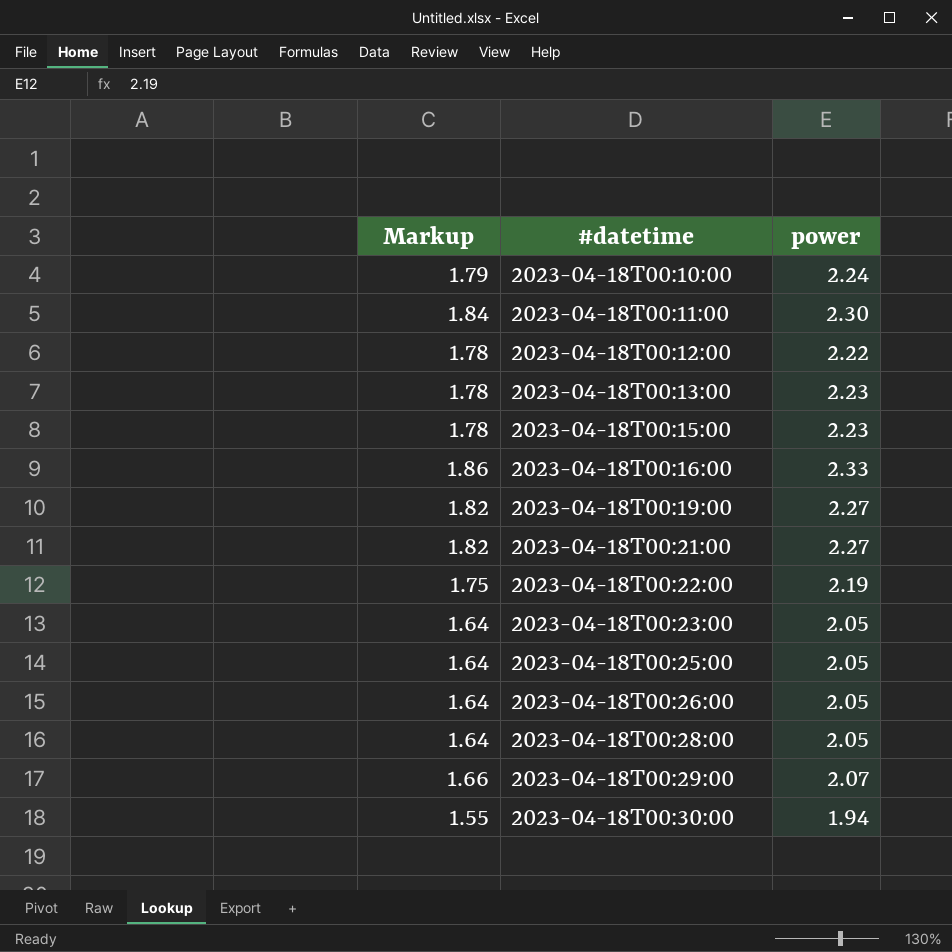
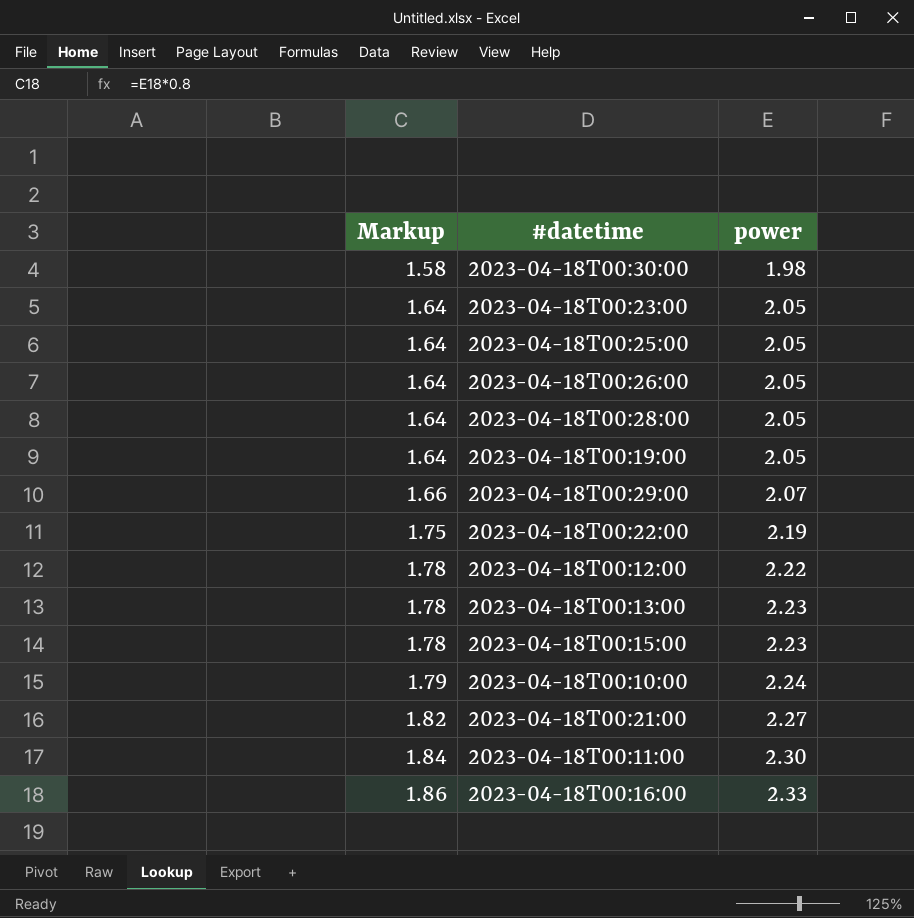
row order: #datetime ascending -> Markup ascending
2023-04-18T00:30:00 | Markup: 1.55 -> 1.58
2023-04-18T00:30:00 | power: 1.94 -> 1.98
2023-04-18T00:19:00 | Markup: 1.82 -> 1.64
2023-04-18T00:19:00 | power: 2.27 -> 2.05

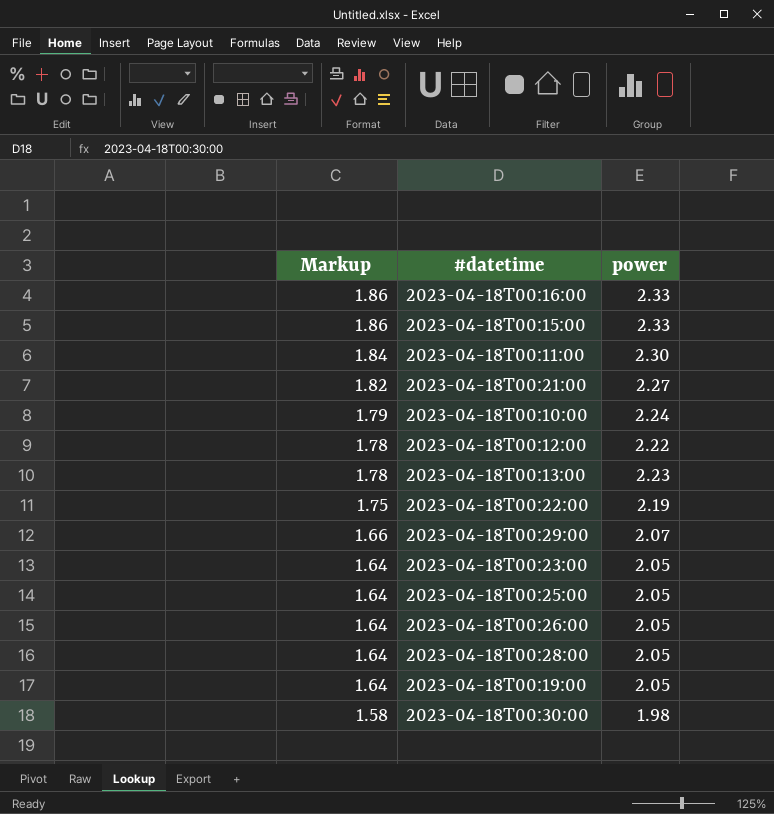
row order: Markup ascending -> Markup descending
2023-04-18T00:15:00 | Markup: 1.78 -> 1.86
2023-04-18T00:15:00 | power: 2.23 -> 2.33

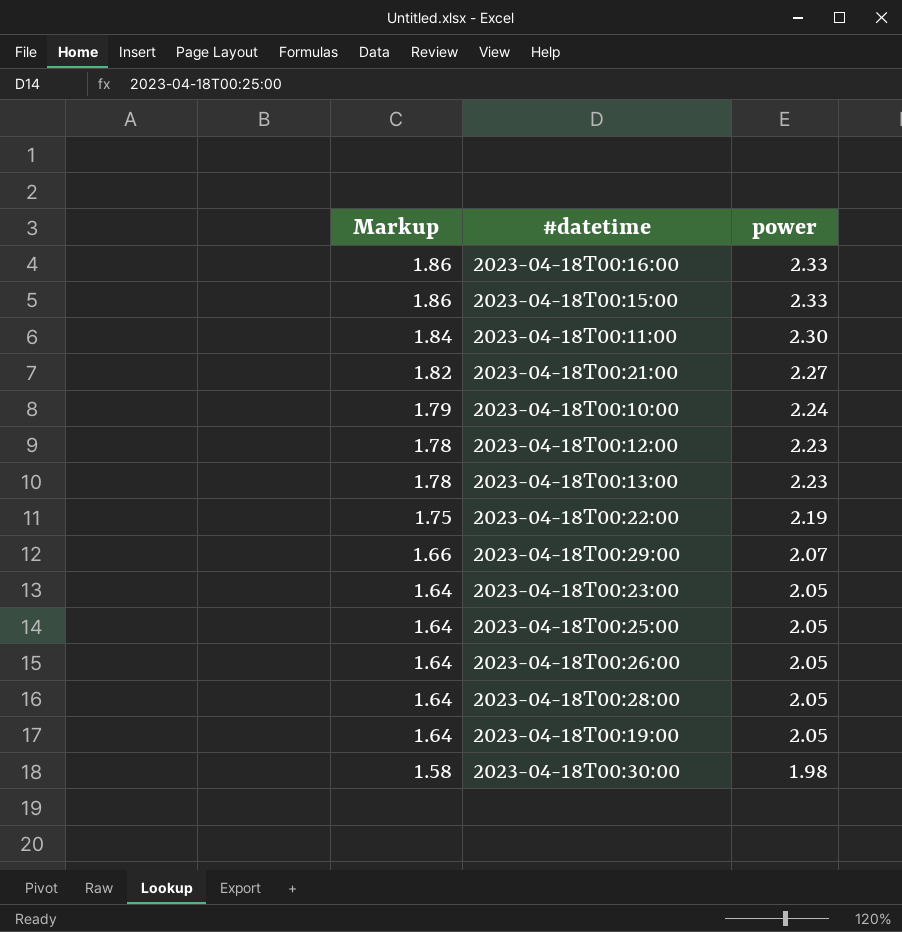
2023-04-18T00:12:00 | power: 2.22 -> 2.23

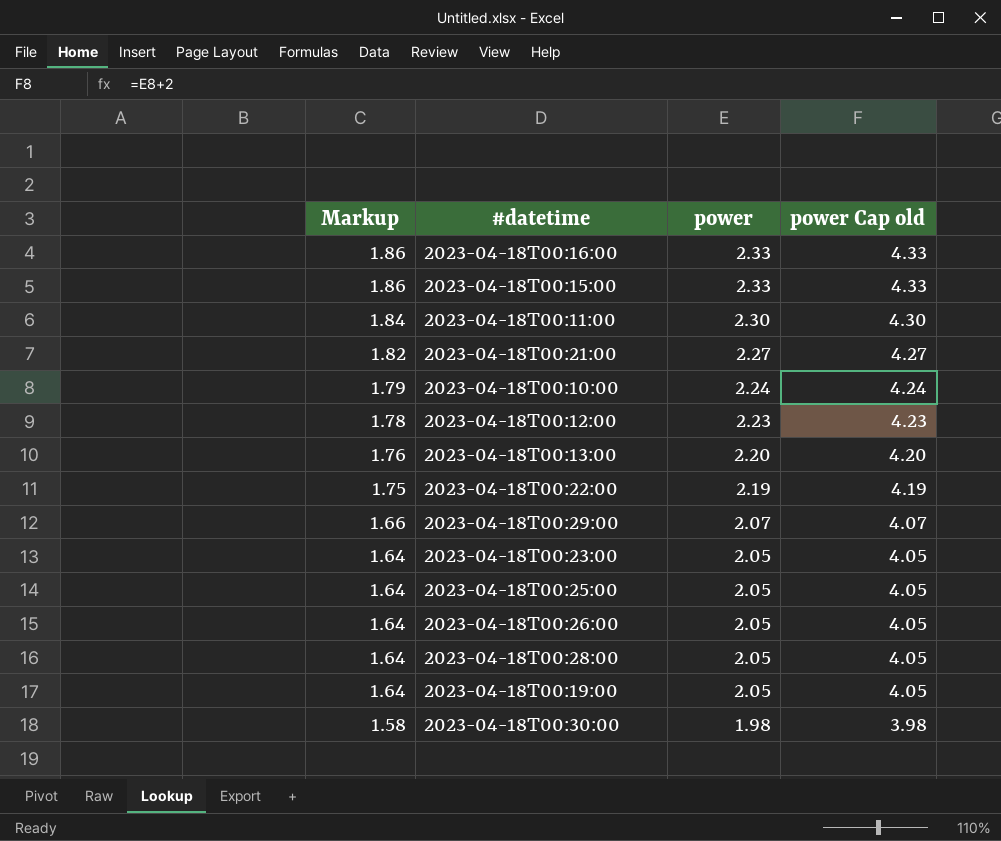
column power Cap old | formula: none -> [power] + 2
2023-04-18T00:13:00 | Markup: 1.78 -> 1.76
2023-04-18T00:13:00 | power: 2.23 -> 2.20

